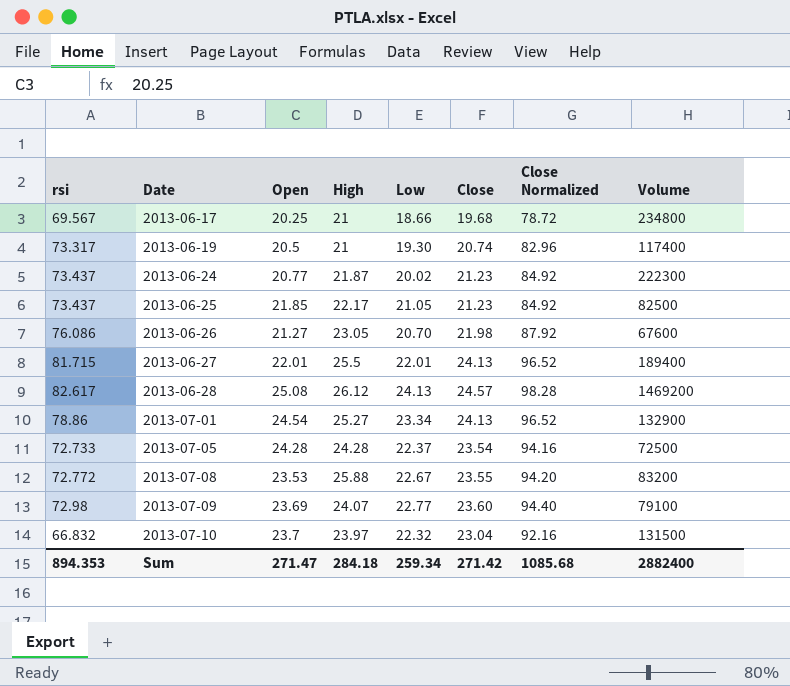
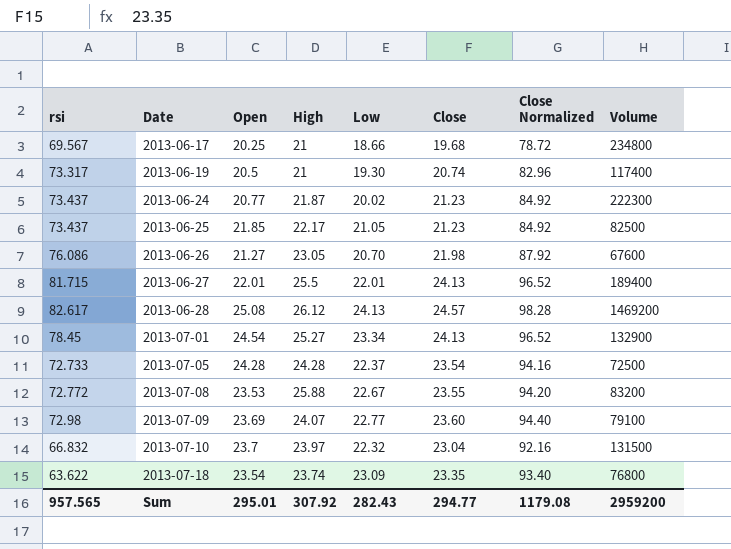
2013-07-01 | rsi: 78.86 -> 78.45
row 2013-07-18: none -> 63.622 | 23.54 | 23.74 | 23.09 | 23.35 | 93.40 | 76800
Sum | rsi: 894.353 -> 957.565
Sum | Open: 271.47 -> 295.01
Sum | High: 284.18 -> 307.92
Sum | Low: 259.34 -> 282.43
Sum | Close: 271.42 -> 294.77
Sum | Close Normalized: 1085.68 -> 1179.08
Sum | Volume: 2882400 -> 2959200

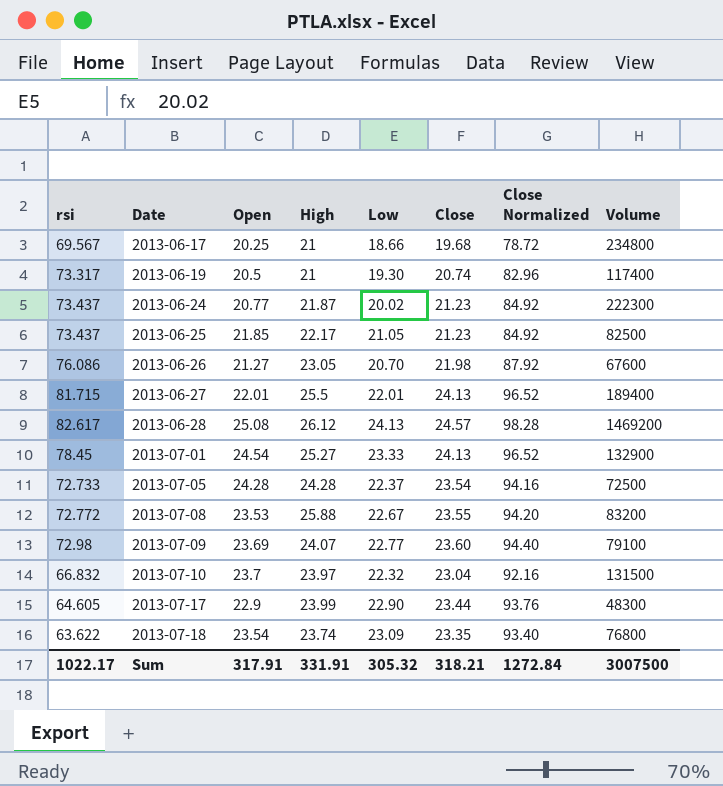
2013-07-01 | Low: 23.34 -> 23.33
row 2013-07-17: none -> 64.605 | 22.9 | 23.99 | 22.90 | 23.44 | 93.76 | 48300
Sum | rsi: 957.565 -> 1022.17
Sum | Open: 295.01 -> 317.91
Sum | High: 307.92 -> 331.91
Sum | Low: 282.43 -> 305.32
Sum | Close: 294.77 -> 318.21
Sum | Close Normalized: 1179.08 -> 1272.84
Sum | Volume: 2959200 -> 3007500

